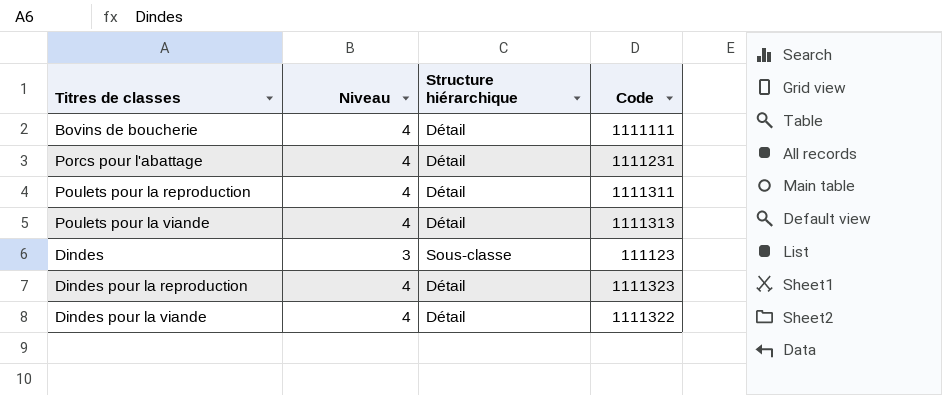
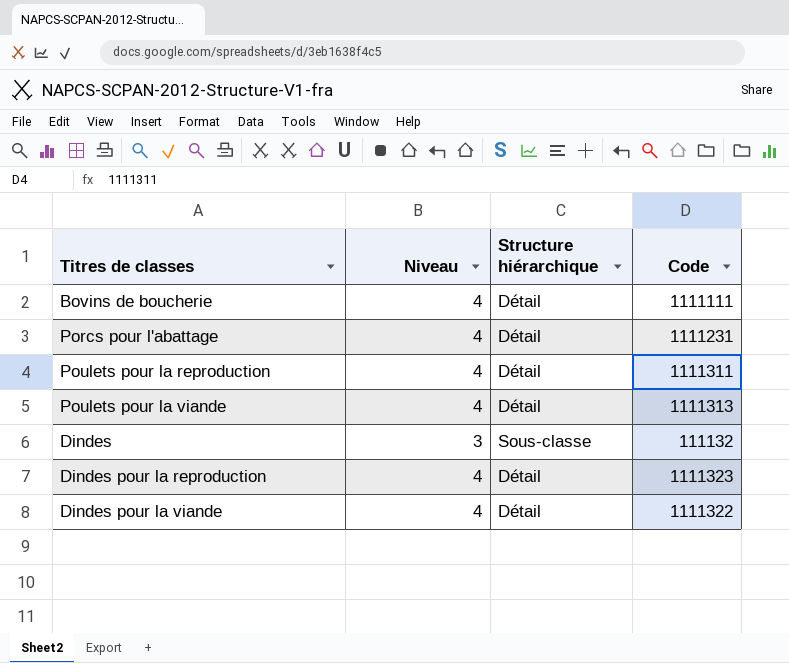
Dindes | Code: 111123 -> 111132

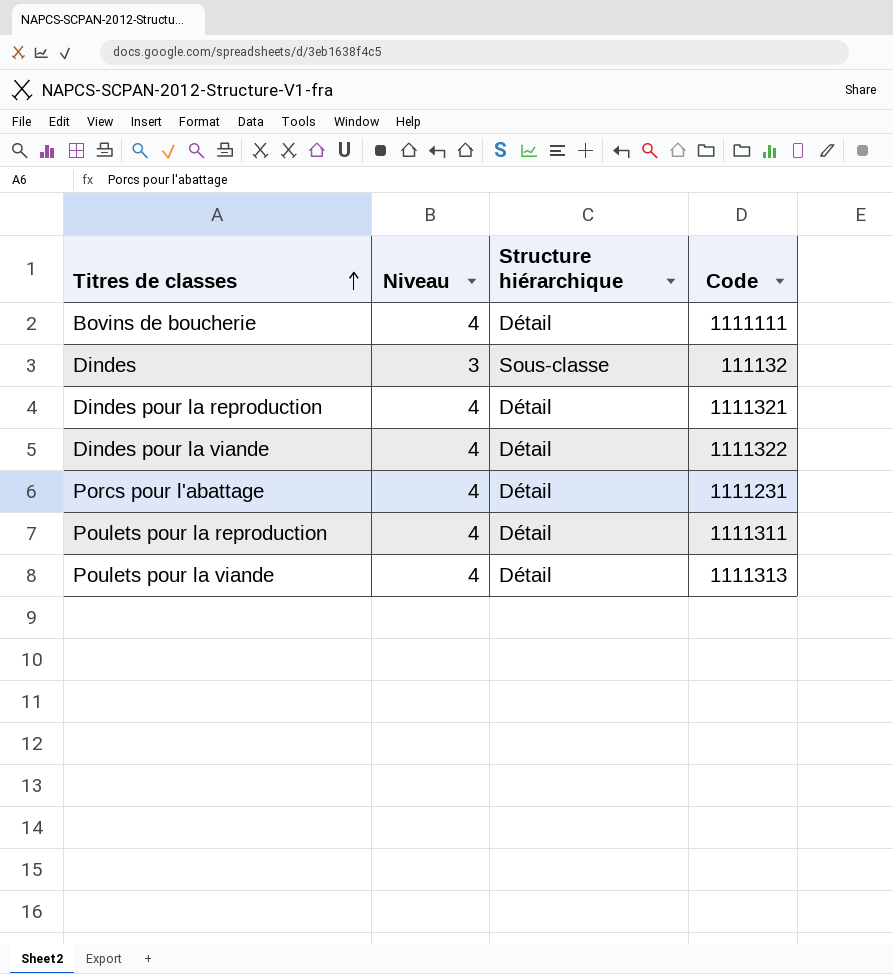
row order: none -> Titres de classes ascending
Dindes pour la reproduction | Code: 1111323 -> 1111321

